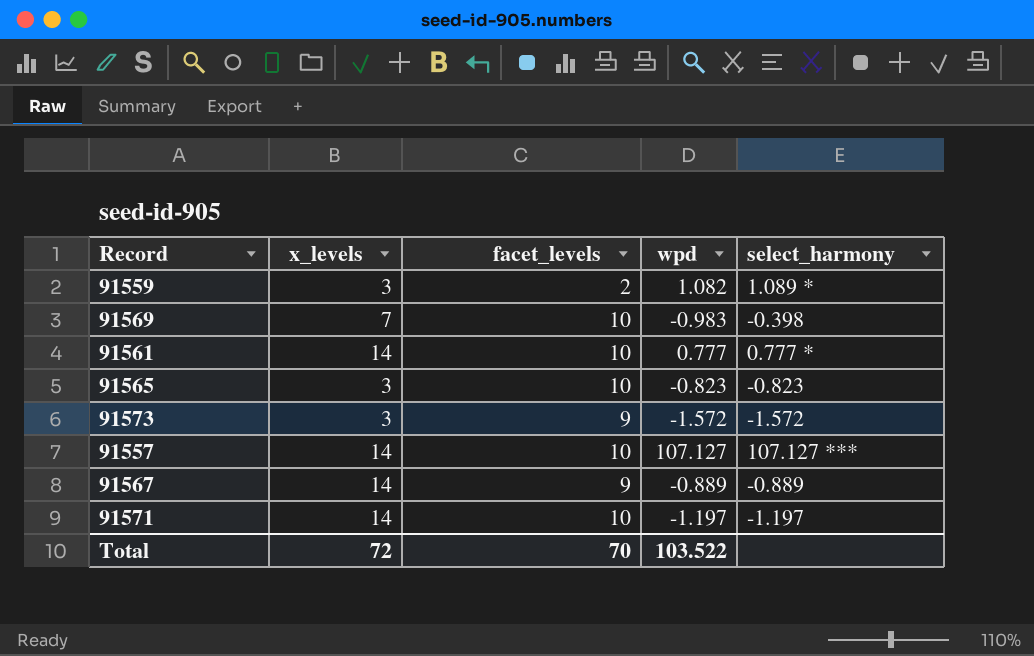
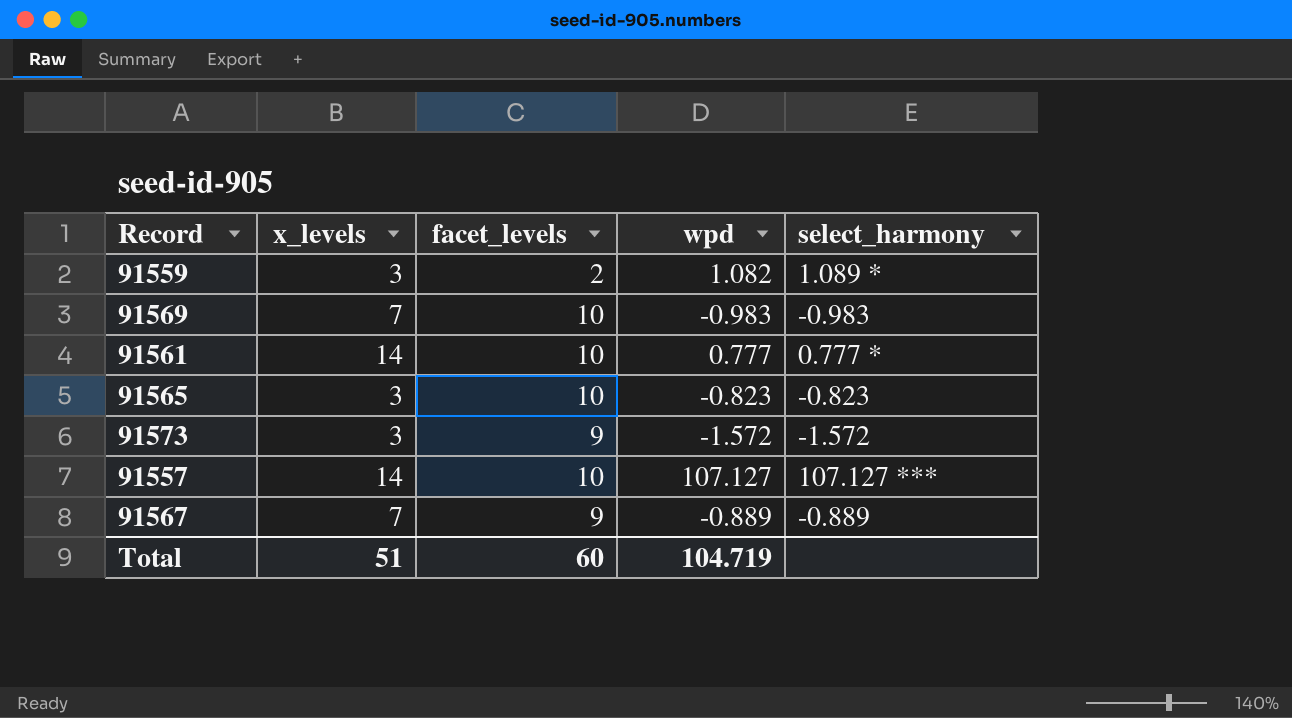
row 91571: 14 | 10 | -1.197 | -1.197 -> none
91569 | select_harmony: -0.398 -> -0.983
91567 | x_levels: 14 -> 7
Total | x_levels: 72 -> 51
Total | facet_levels: 70 -> 60
Total | wpd: 103.522 -> 104.719

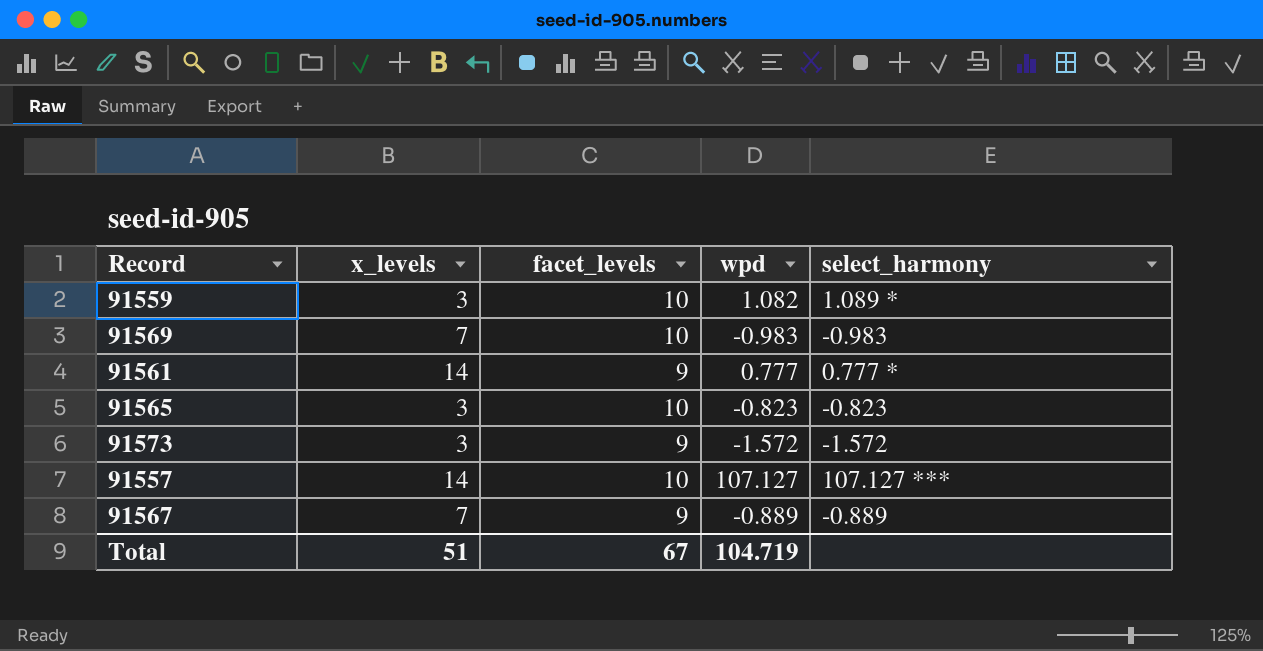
91559 | facet_levels: 2 -> 10
91561 | facet_levels: 10 -> 9
Total | facet_levels: 60 -> 67

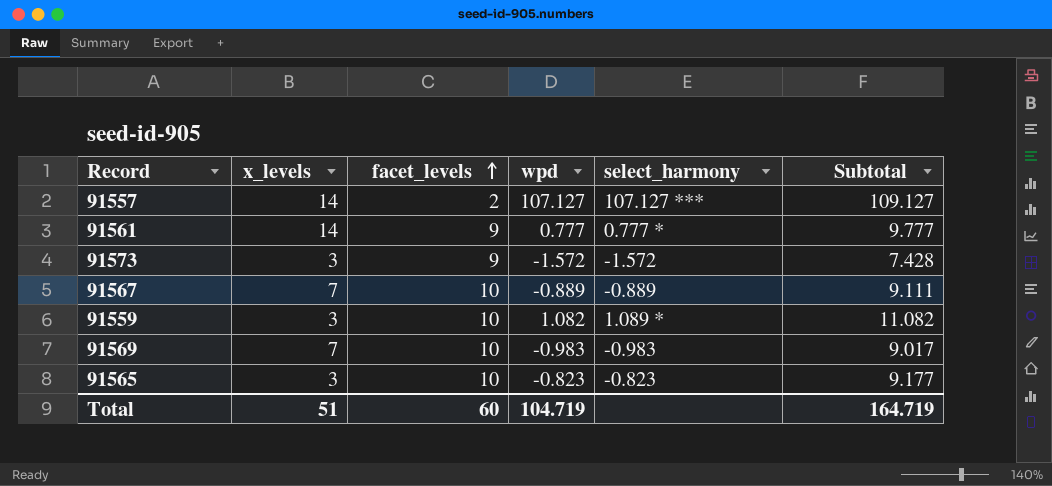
row order: none -> facet_levels ascending
column Subtotal | formula: none -> [facet_levels] + [wpd]
91557 | facet_levels: 10 -> 2
91567 | facet_levels: 9 -> 10
Total | facet_levels: 67 -> 60

